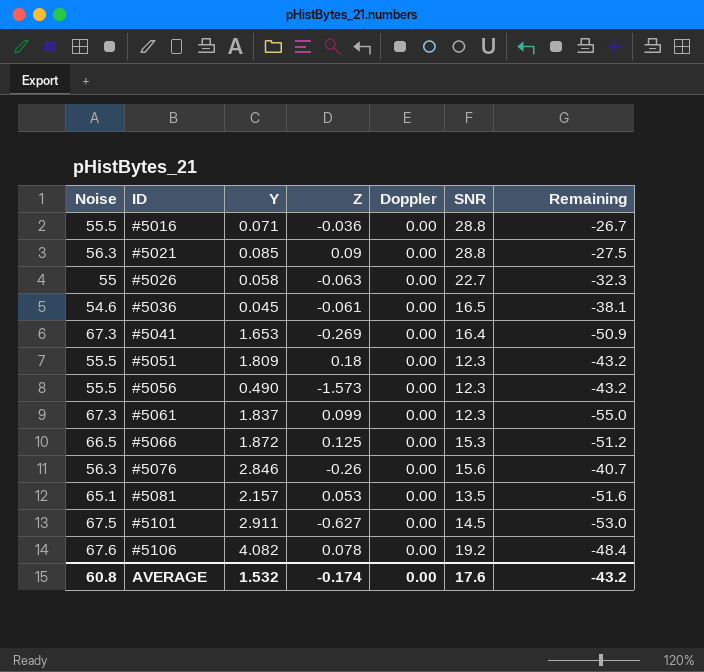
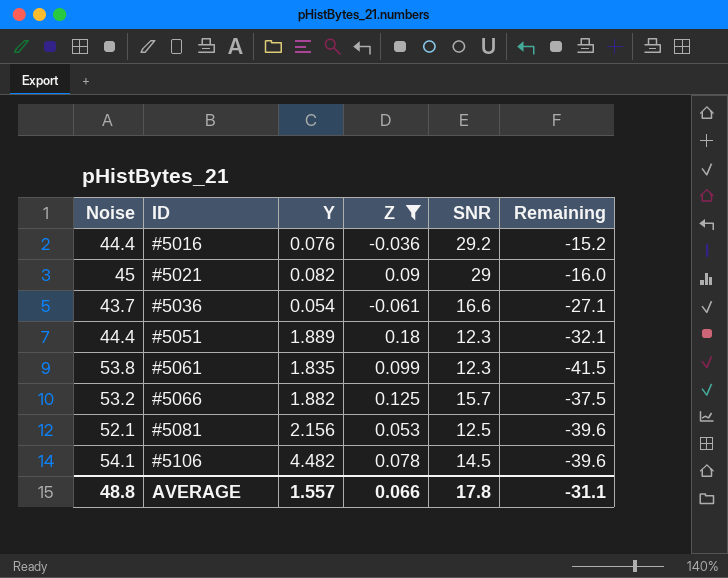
filter: none -> Z >= -0.061
column Doppler | position: 5 -> none
#5016 | Noise: 55.5 -> 44.4
#5016 | Y: 0.071 -> 0.076
#5016 | SNR: 28.8 -> 29.2
#5016 | Remaining: -26.7 -> -15.2
#5021 | Noise: 56.3 -> 45
#5021 | Y: 0.085 -> 0.082
#5021 | SNR: 28.8 -> 29
#5021 | Remaining: -27.5 -> -16.0
#5036 | Noise: 54.6 -> 43.7
#5036 | Y: 0.045 -> 0.054
#5036 | SNR: 16.5 -> 16.6
#5036 | Remaining: -38.1 -> -27.1
#5051 | Noise: 55.5 -> 44.4
#5051 | Y: 1.809 -> 1.889
#5051 | Remaining: -43.2 -> -32.1
#5061 | Noise: 67.3 -> 53.8
#5061 | Y: 1.837 -> 1.835
#5061 | Remaining: -55.0 -> -41.5
#5066 | Noise: 66.5 -> 53.2
#5066 | Y: 1.872 -> 1.882
#5066 | SNR: 15.3 -> 15.7
#5066 | Remaining: -51.2 -> -37.5
#5081 | Noise: 65.1 -> 52.1
#5081 | Y: 2.157 -> 2.156
#5081 | SNR: 13.5 -> 12.5
#5081 | Remaining: -51.6 -> -39.6
#5106 | Noise: 67.6 -> 54.1
#5106 | Y: 4.082 -> 4.482
#5106 | SNR: 19.2 -> 14.5
#5106 | Remaining: -48.4 -> -39.6
AVERAGE | Noise: 60.8 -> 48.8
AVERAGE | Y: 1.532 -> 1.557
AVERAGE | Z: -0.174 -> 0.066
AVERAGE | SNR: 17.6 -> 17.8
AVERAGE | Remaining: -43.2 -> -31.1

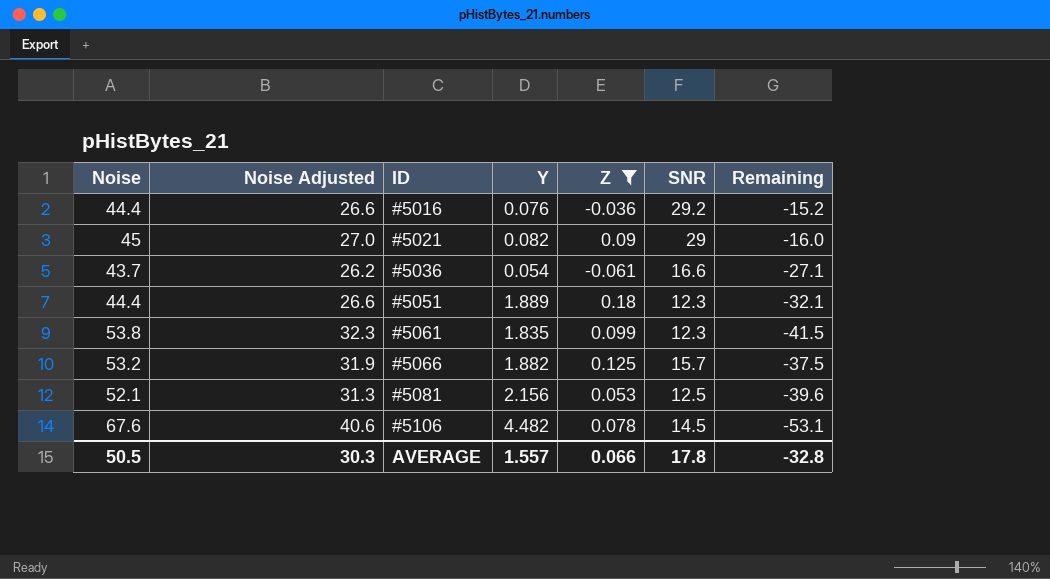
column Noise Adjusted | formula: none -> [Noise] * 0.6
#5106 | Noise: 54.1 -> 67.6
#5106 | Remaining: -39.6 -> -53.1
AVERAGE | Noise: 48.8 -> 50.5
AVERAGE | Remaining: -31.1 -> -32.8

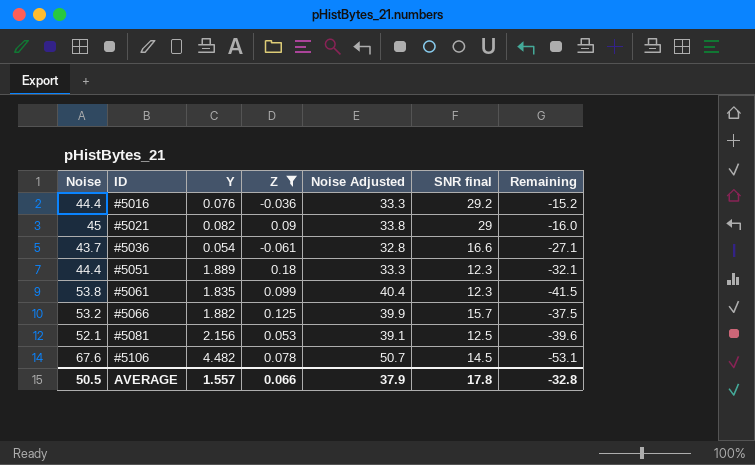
column Noise Adjusted | formula: [Noise] * 0.6 -> [Noise] * 0.75
column Noise Adjusted | position: 2 -> 5
column name: SNR -> SNR final
AVERAGE | Noise Adjusted: 30.3 -> 37.9

